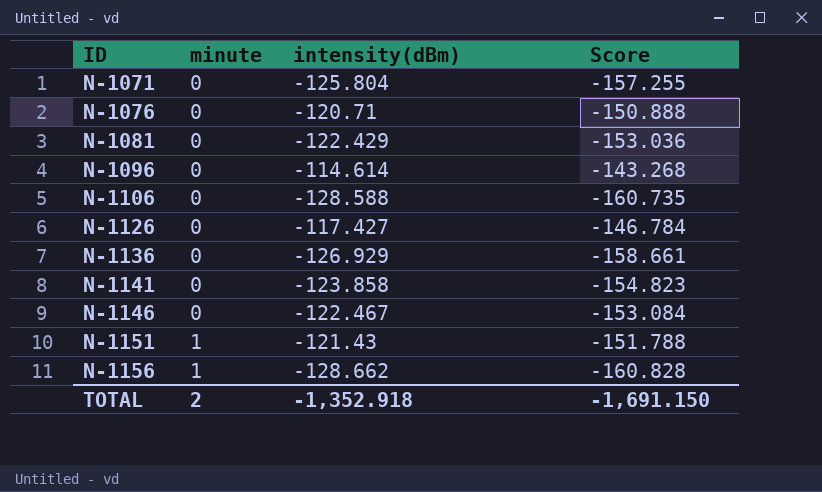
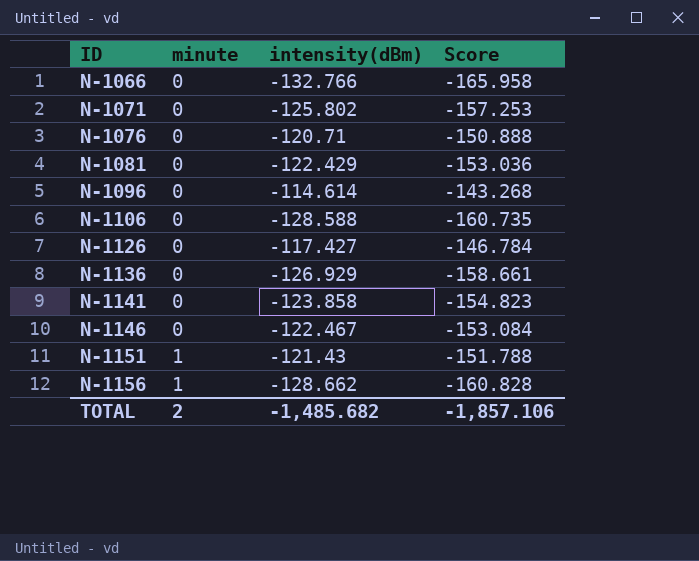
row N-1066: none -> 0 | -132.766 | -165.958
N-1071 | intensity(dBm): -125.804 -> -125.802
N-1071 | Score: -157.255 -> -157.253
TOTAL | intensity(dBm): -1,352.918 -> -1,485.682
TOTAL | Score: -1,691.150 -> -1,857.106

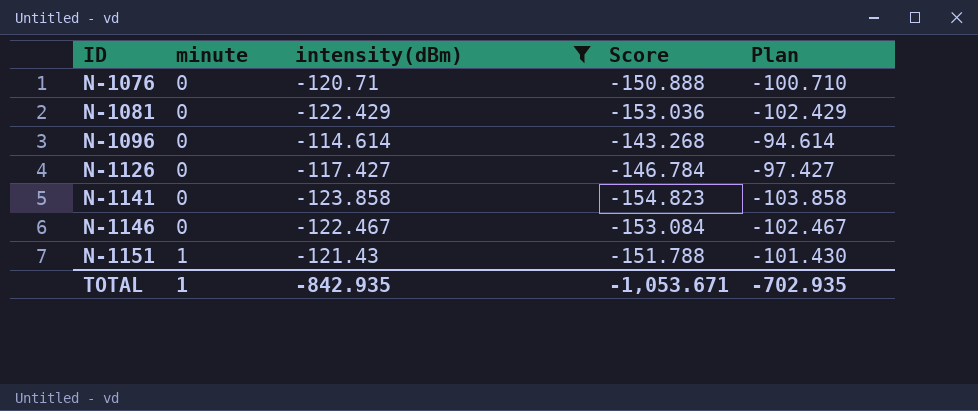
filter: none -> intensity(dBm) >= -123.858
column Plan | formula: none -> [intensity(dBm)] + 20
TOTAL | minute: 2 -> 1
TOTAL | intensity(dBm): -1,485.682 -> -842.935
TOTAL | Score: -1,857.106 -> -1,053.671

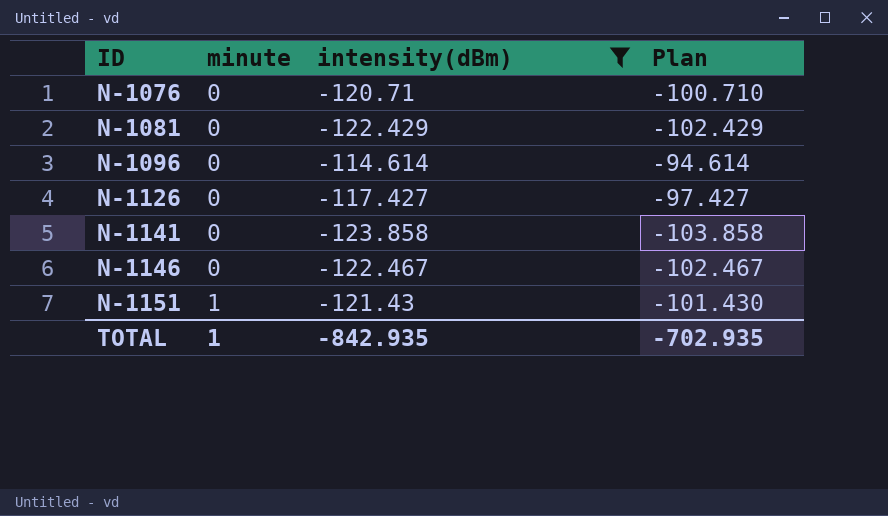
column Score | formula: [intensity(dBm)] * 1.25 -> none

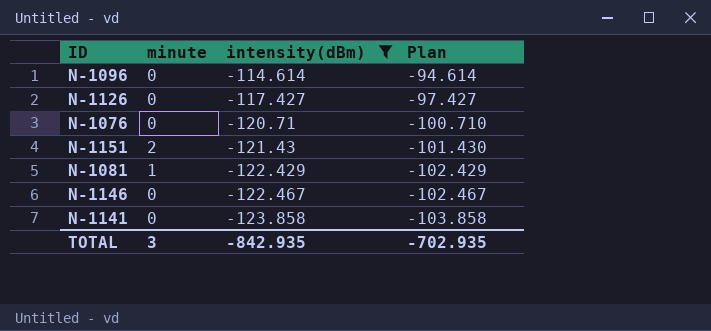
row order: ID ascending -> intensity(dBm) descending
N-1151 | minute: 1 -> 2
N-1081 | minute: 0 -> 1
TOTAL | minute: 1 -> 3

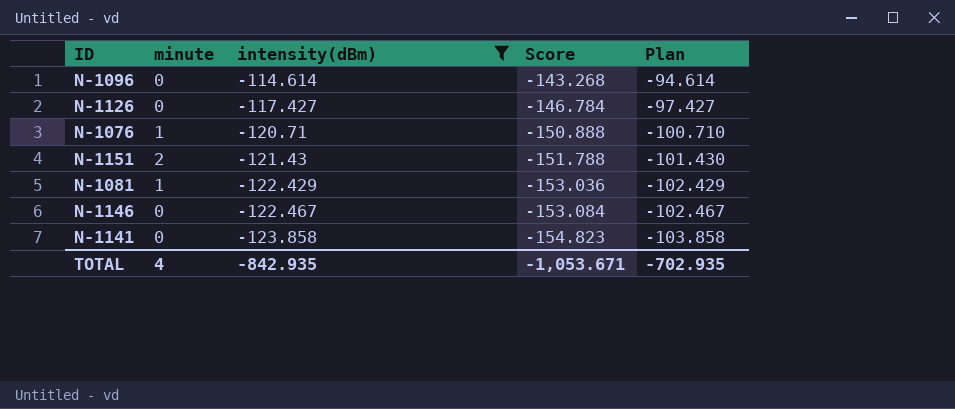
column Score | formula: none -> [intensity(dBm)] * 1.25
N-1076 | minute: 0 -> 1
TOTAL | minute: 3 -> 4

